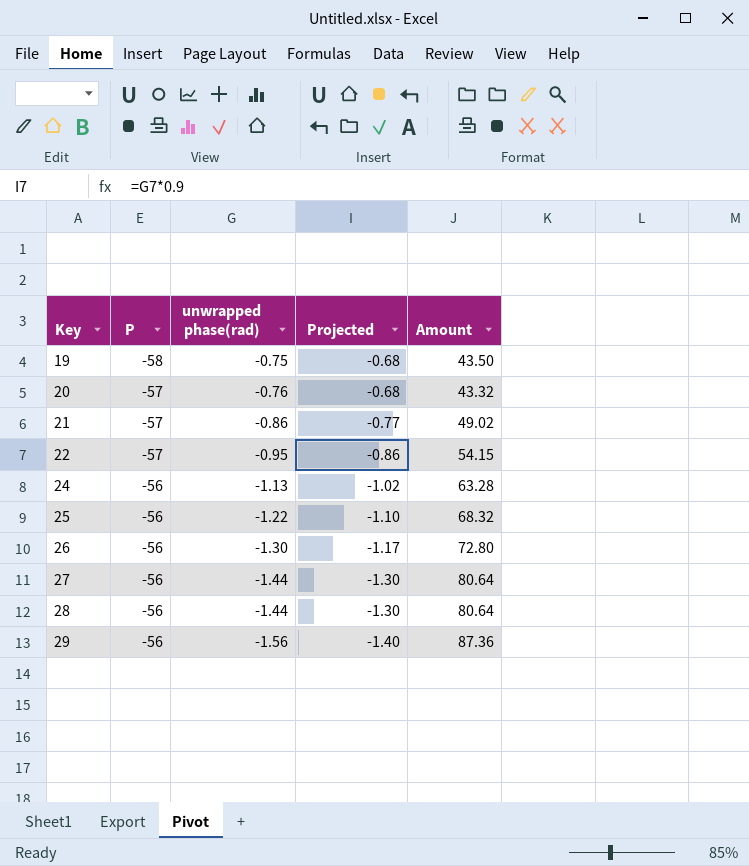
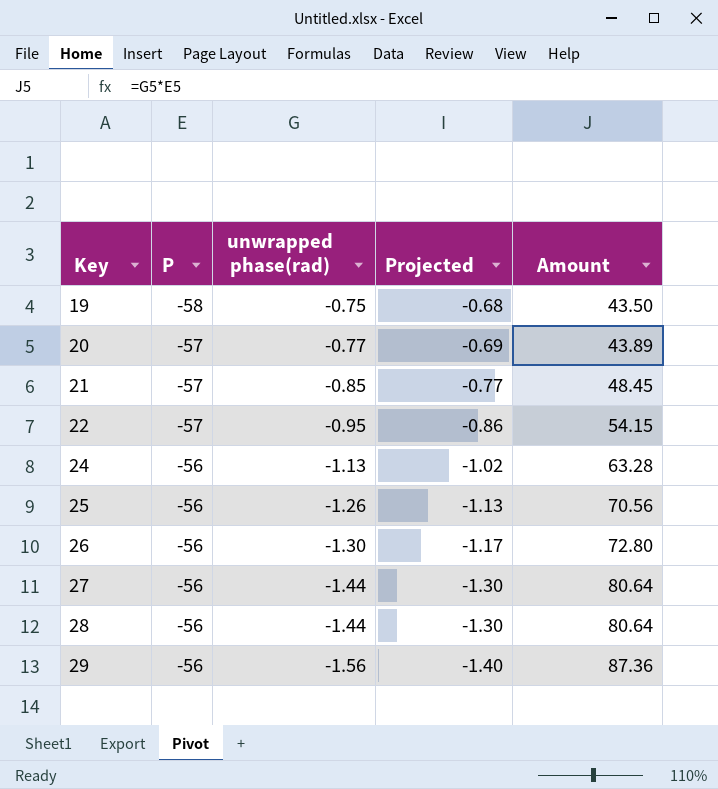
20 | unwrapped phase(rad): -0.76 -> -0.77
20 | Projected: -0.68 -> -0.69
20 | Amount: 43.32 -> 43.89
21 | unwrapped phase(rad): -0.86 -> -0.85
21 | Amount: 49.02 -> 48.45
25 | unwrapped phase(rad): -1.22 -> -1.26
25 | Projected: -1.10 -> -1.13
25 | Amount: 68.32 -> 70.56

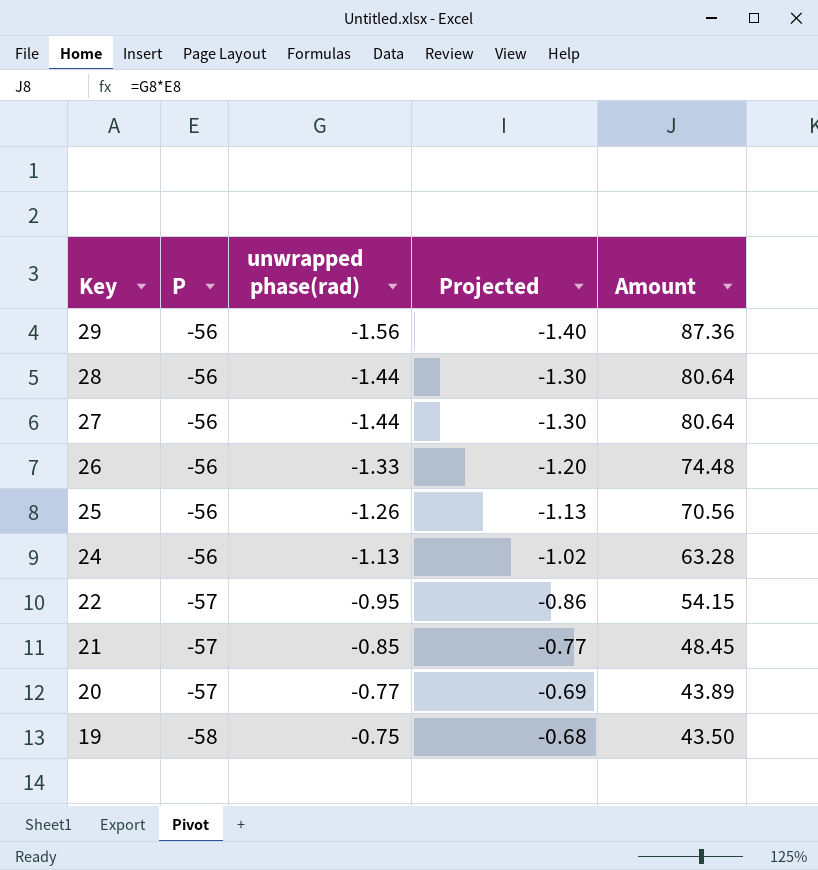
row order: Key ascending -> Key descending
26 | unwrapped phase(rad): -1.30 -> -1.33
26 | Projected: -1.17 -> -1.20
26 | Amount: 72.80 -> 74.48

